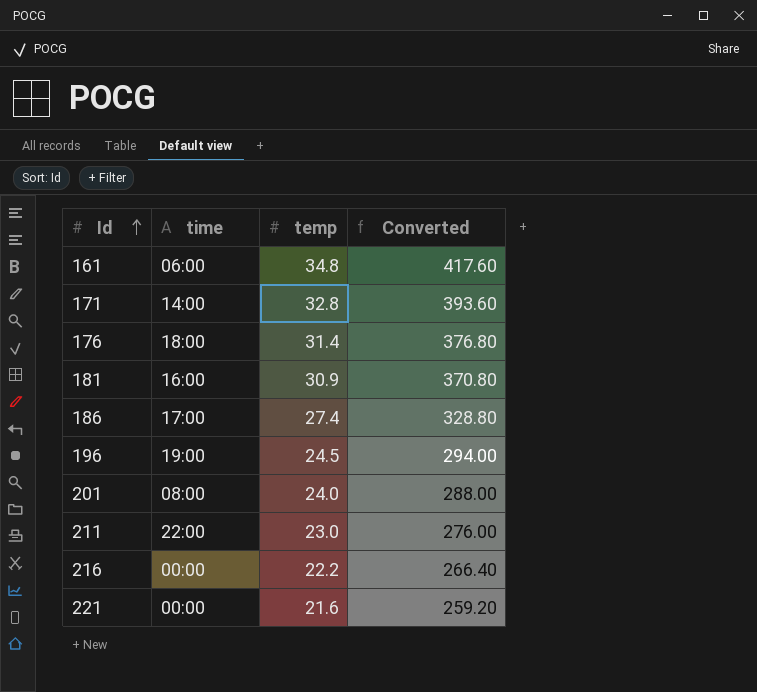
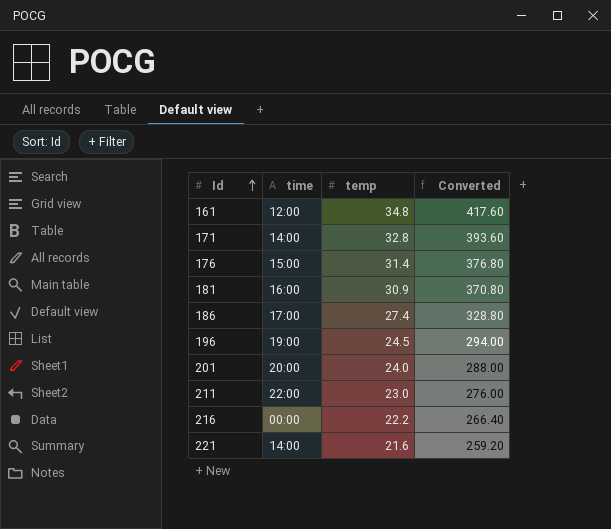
161 | time: 06:00 -> 12:00
176 | time: 18:00 -> 15:00
201 | time: 08:00 -> 20:00
221 | time: 00:00 -> 14:00

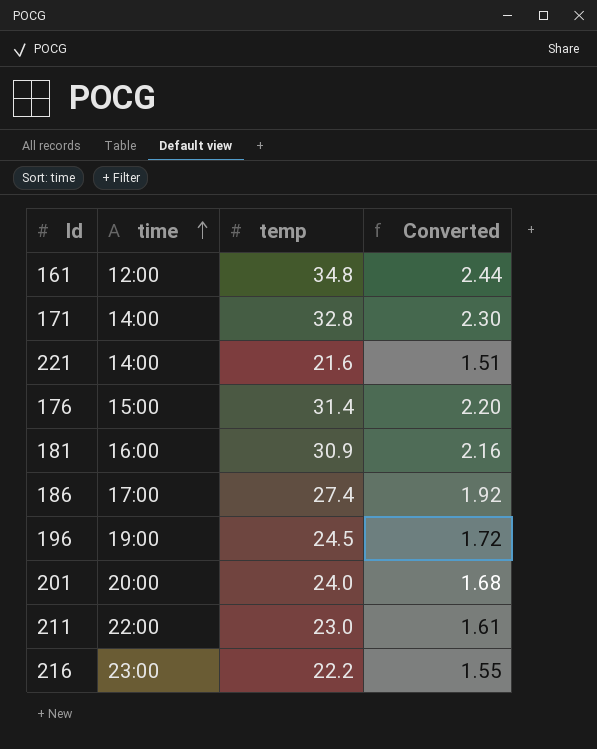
row order: Id ascending -> time ascending
column Converted | formula: [temp] * 12 -> [temp] * 0.07
216 | time: 00:00 -> 23:00

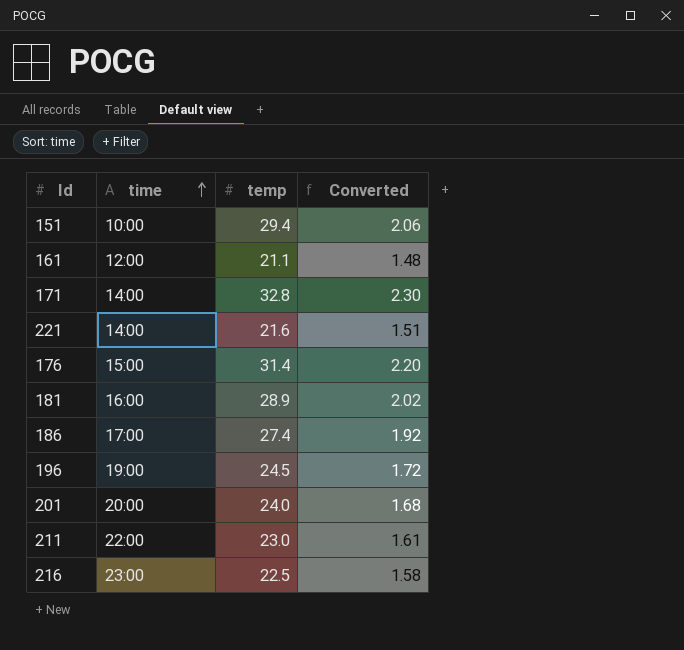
row 151: none -> 10:00 | 29.4 | 2.06
161 | temp: 34.8 -> 21.1
161 | Converted: 2.44 -> 1.48
181 | temp: 30.9 -> 28.9
181 | Converted: 2.16 -> 2.02
216 | temp: 22.2 -> 22.5
216 | Converted: 1.55 -> 1.58

